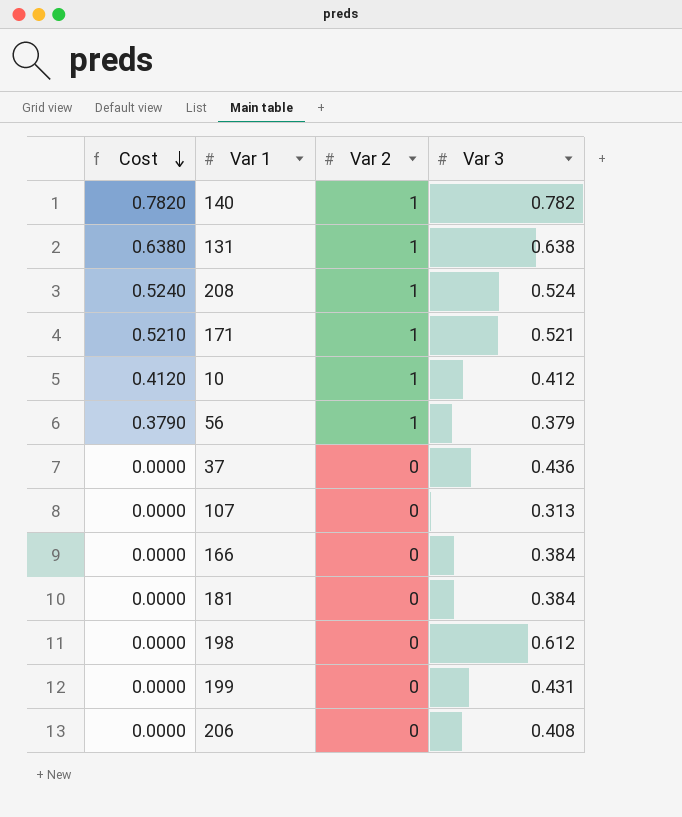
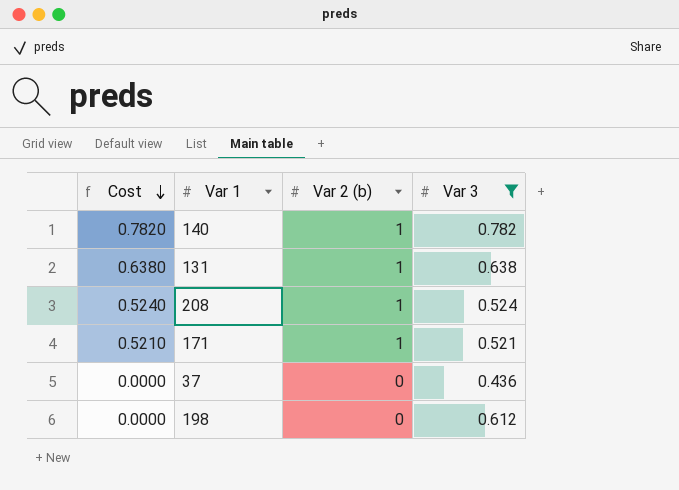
filter: none -> Var 3 >= 0.436
column name: Var 2 -> Var 2 (b)

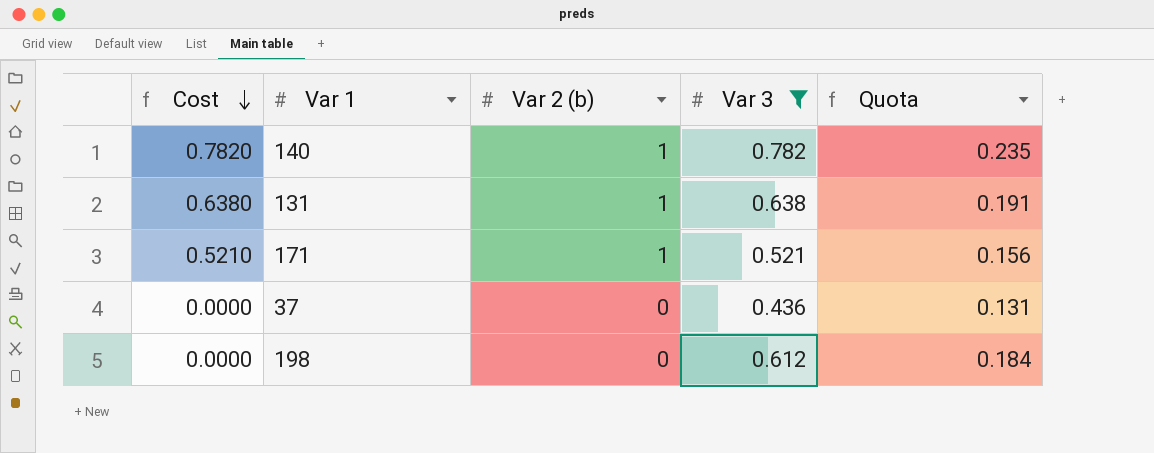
column Quota | formula: none -> [Var 3] * 0.3
row 208: 0.5240 | 1 | 0.524 -> none

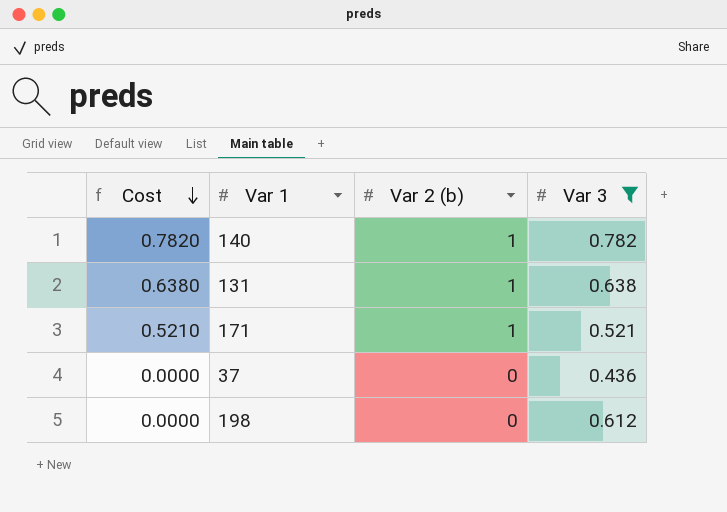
column Quota | formula: [Var 3] * 0.3 -> none

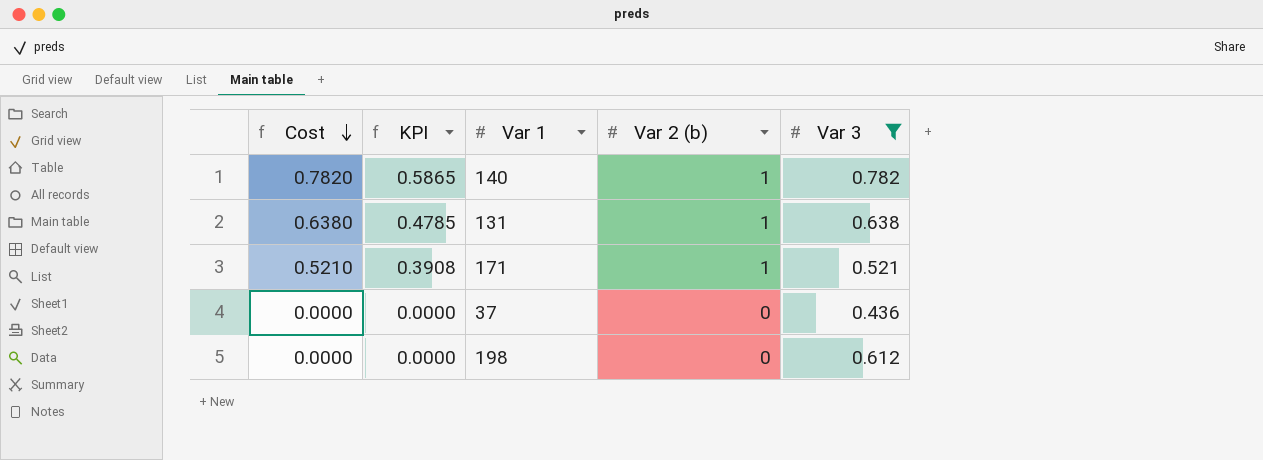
column KPI | formula: none -> [Cost] * 0.75

